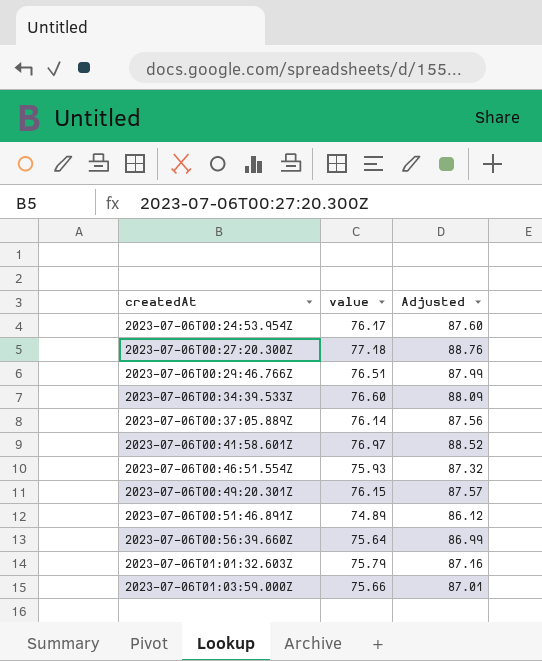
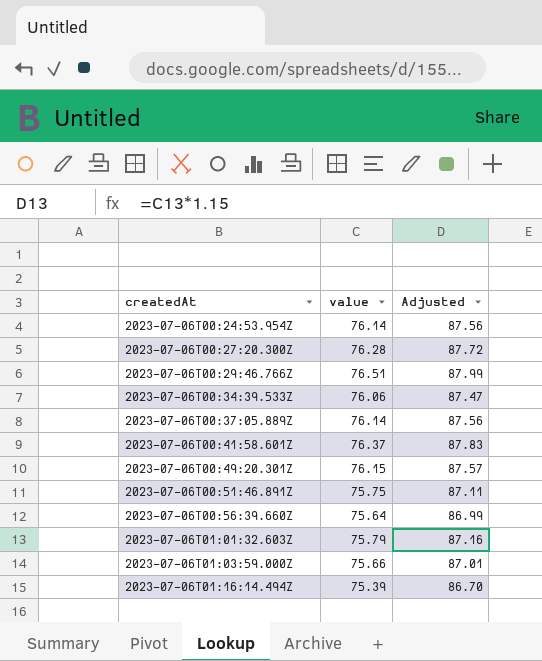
row 2023-07-06T00:46:51.554Z: 75.93 | 87.32 -> none
2023-07-06T00:24:53.954Z | value: 76.17 -> 76.14
2023-07-06T00:24:53.954Z | Adjusted: 87.60 -> 87.56
2023-07-06T00:27:20.300Z | value: 77.18 -> 76.28
2023-07-06T00:27:20.300Z | Adjusted: 88.76 -> 87.72
2023-07-06T00:34:39.533Z | value: 76.60 -> 76.06
2023-07-06T00:34:39.533Z | Adjusted: 88.09 -> 87.47
2023-07-06T00:41:58.601Z | value: 76.97 -> 76.37
2023-07-06T00:41:58.601Z | Adjusted: 88.52 -> 87.83
2023-07-06T00:51:46.891Z | value: 74.89 -> 75.75
2023-07-06T00:51:46.891Z | Adjusted: 86.12 -> 87.11
row 2023-07-06T01:16:14.494Z: none -> 75.39 | 86.70

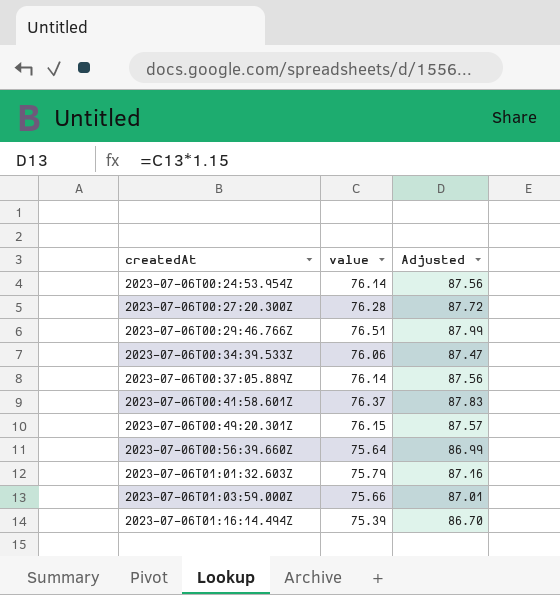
row 2023-07-06T00:51:46.891Z: 75.75 | 87.11 -> none

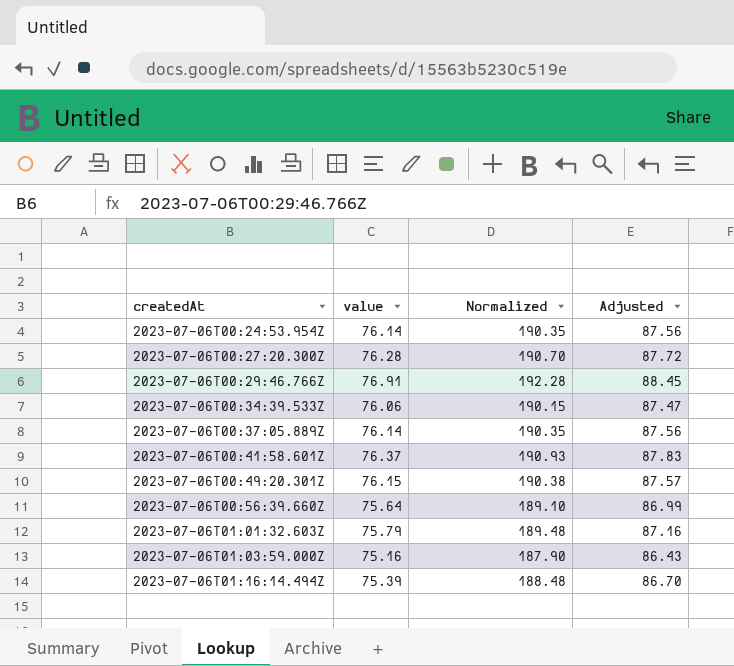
column Normalized | formula: none -> [value] * 2.5
2023-07-06T00:29:46.766Z | value: 76.51 -> 76.91
2023-07-06T00:29:46.766Z | Adjusted: 87.99 -> 88.45
2023-07-06T01:03:59.000Z | value: 75.66 -> 75.16
2023-07-06T01:03:59.000Z | Adjusted: 87.01 -> 86.43

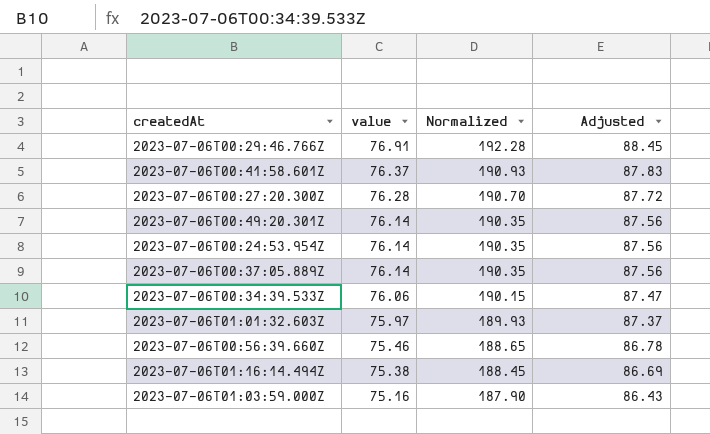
row order: createdAt ascending -> value descending
2023-07-06T00:49:20.301Z | value: 76.15 -> 76.14
2023-07-06T00:49:20.301Z | Normalized: 190.38 -> 190.35
2023-07-06T00:49:20.301Z | Adjusted: 87.57 -> 87.56
2023-07-06T01:01:32.603Z | value: 75.79 -> 75.97
2023-07-06T01:01:32.603Z | Normalized: 189.48 -> 189.93
2023-07-06T01:01:32.603Z | Adjusted: 87.16 -> 87.37
2023-07-06T00:56:39.660Z | value: 75.64 -> 75.46
2023-07-06T00:56:39.660Z | Normalized: 189.10 -> 188.65
2023-07-06T00:56:39.660Z | Adjusted: 86.99 -> 86.78
2023-07-06T01:16:14.494Z | value: 75.39 -> 75.38
2023-07-06T01:16:14.494Z | Normalized: 188.48 -> 188.45
2023-07-06T01:16:14.494Z | Adjusted: 86.70 -> 86.69

